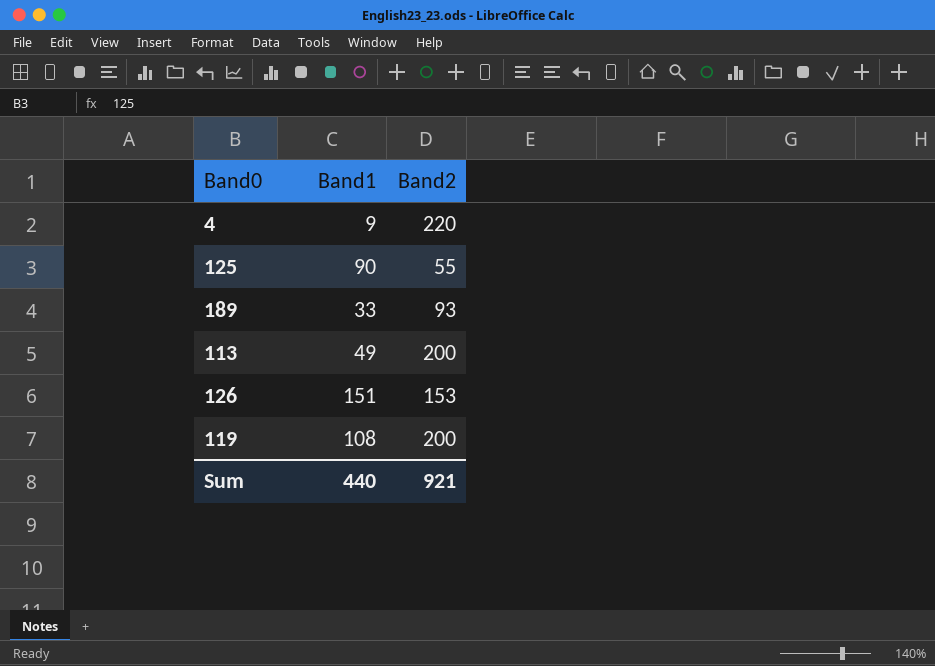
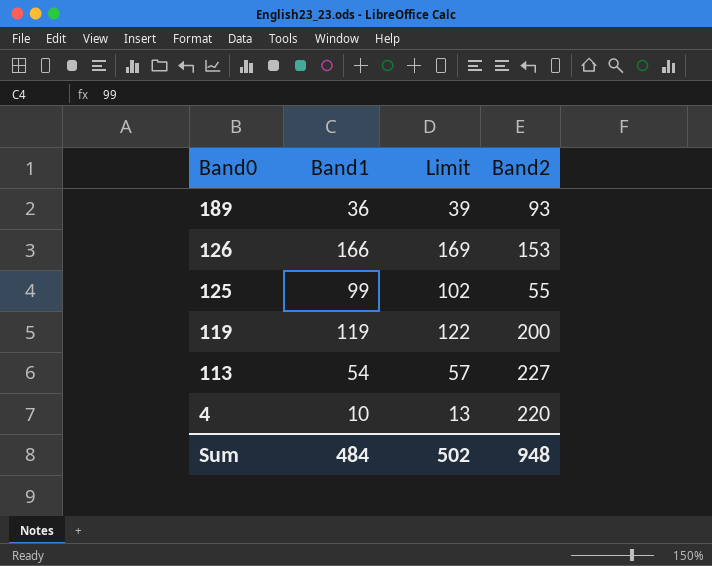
row order: none -> Band0 descending
column Limit | formula: none -> [Band1] + 3
189 | Band1: 33 -> 36
126 | Band1: 151 -> 166
125 | Band1: 90 -> 99
119 | Band1: 108 -> 119
113 | Band1: 49 -> 54
113 | Band2: 200 -> 227
4 | Band1: 9 -> 10
Sum | Band1: 440 -> 484
Sum | Band2: 921 -> 948

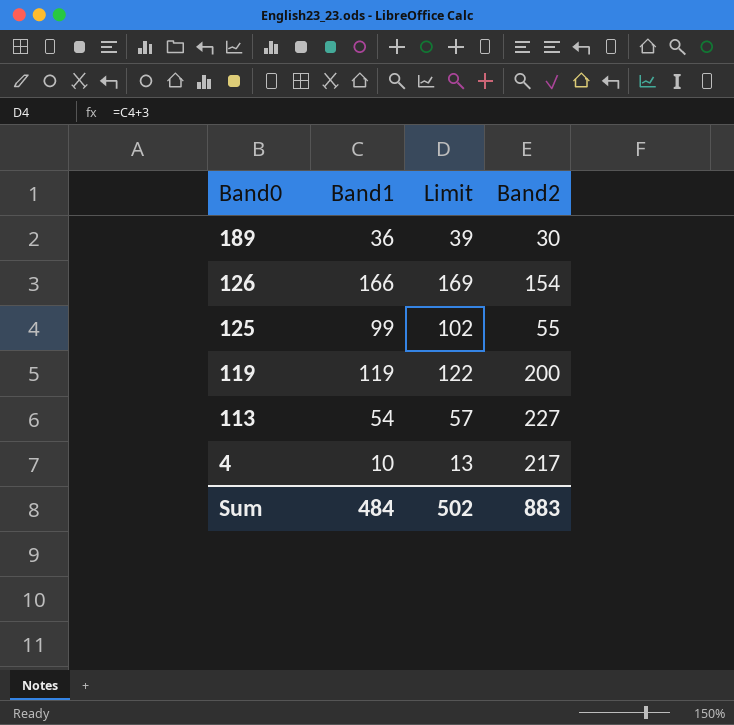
189 | Band2: 93 -> 30
126 | Band2: 153 -> 154
4 | Band2: 220 -> 217
Sum | Band2: 948 -> 883

